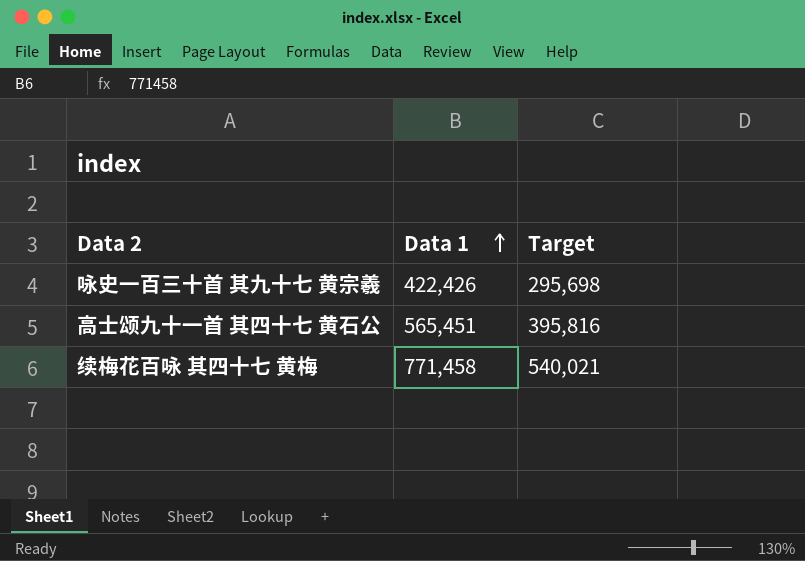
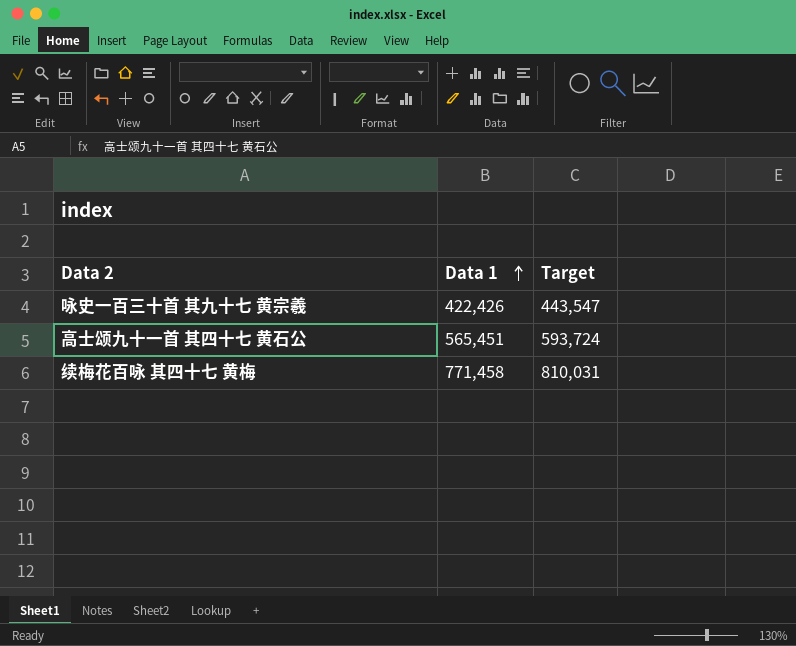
column Target | formula: [Data 1] * 0.7 -> [Data 1] * 1.05

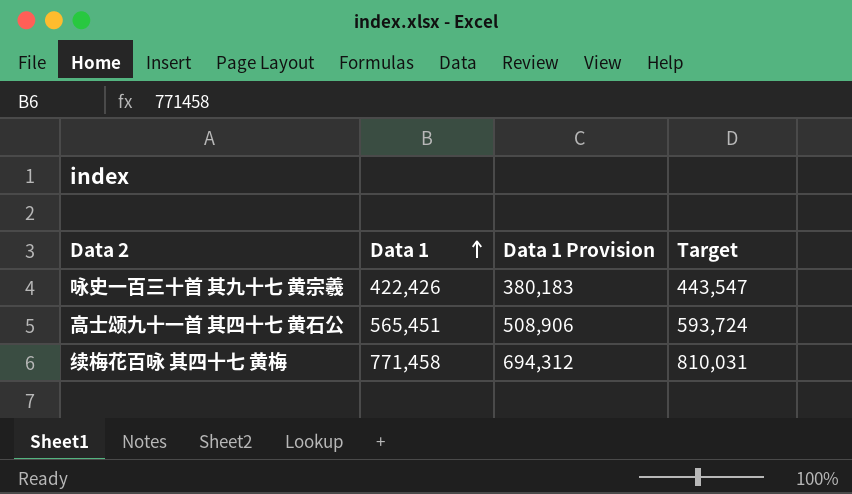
column Data 1 Provision | formula: none -> [Data 1] * 0.9

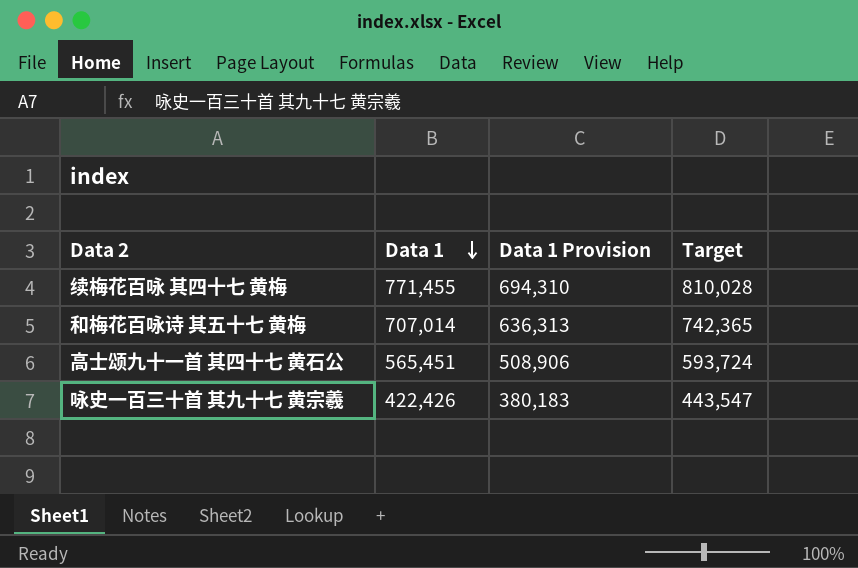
row order: Data 1 ascending -> Data 1 descending
续梅花百咏 其四十七 黄梅 | Data 1: 771,458 -> 771,455
续梅花百咏 其四十七 黄梅 | Data 1 Provision: 694,312 -> 694,310
续梅花百咏 其四十七 黄梅 | Target: 810,031 -> 810,028
row 和梅花百咏诗 其五十七 黄梅: none -> 707,014 | 636,313 | 742,365

